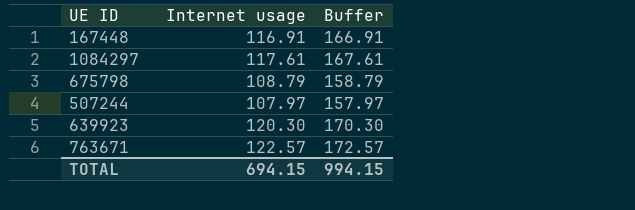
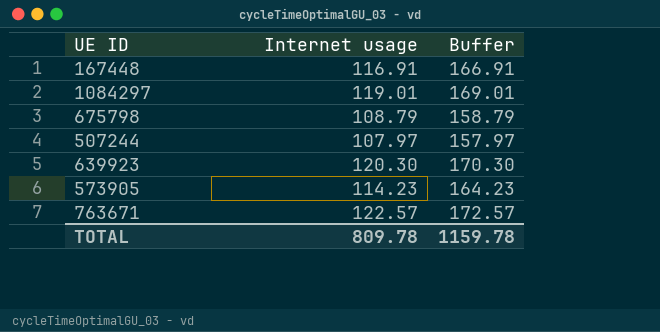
1084297 | Internet usage: 117.61 -> 119.01
1084297 | Buffer: 167.61 -> 169.01
row 573905: none -> 114.23 | 164.23
TOTAL | Internet usage: 694.15 -> 809.78
TOTAL | Buffer: 994.15 -> 1159.78

